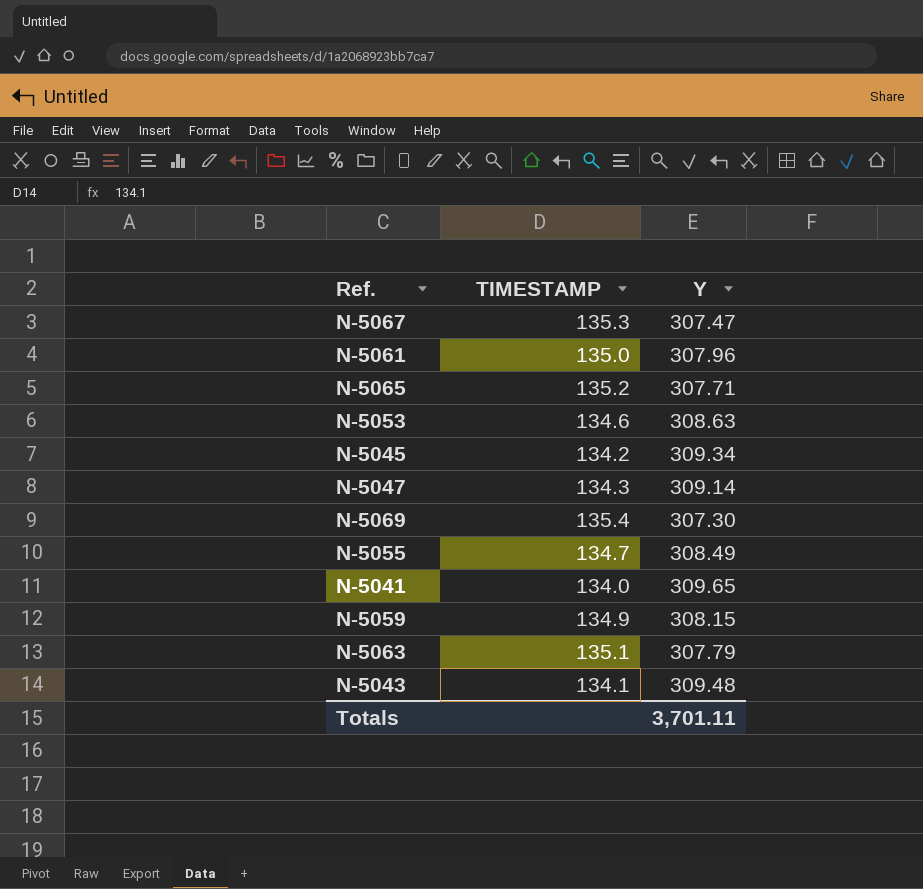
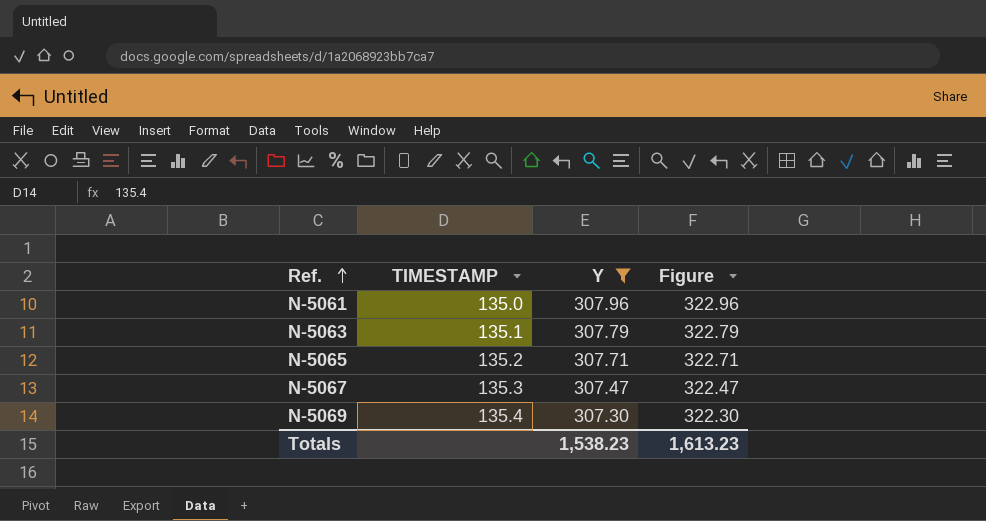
filter: none -> Y <= 307.96
row order: none -> Ref. ascending
column Figure | formula: none -> [Y] + 15
Totals | Y: 3,701.11 -> 1,538.23

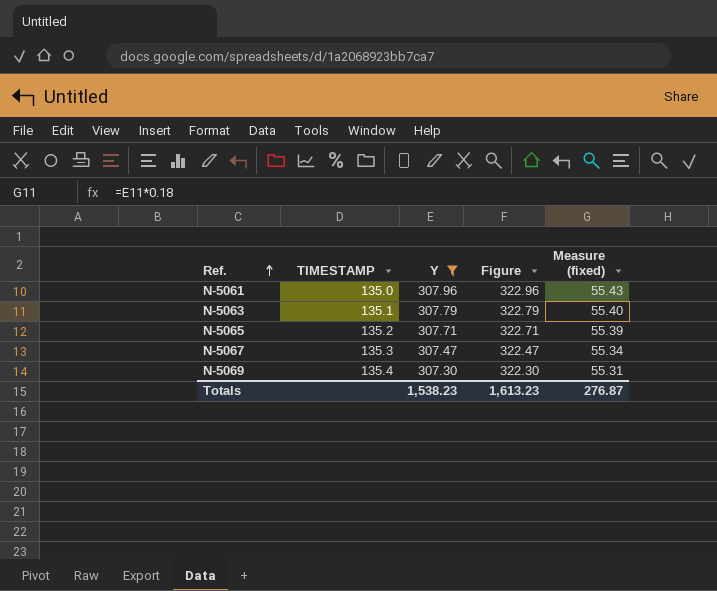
column Measure (fixed) | formula: none -> [Y] * 0.18

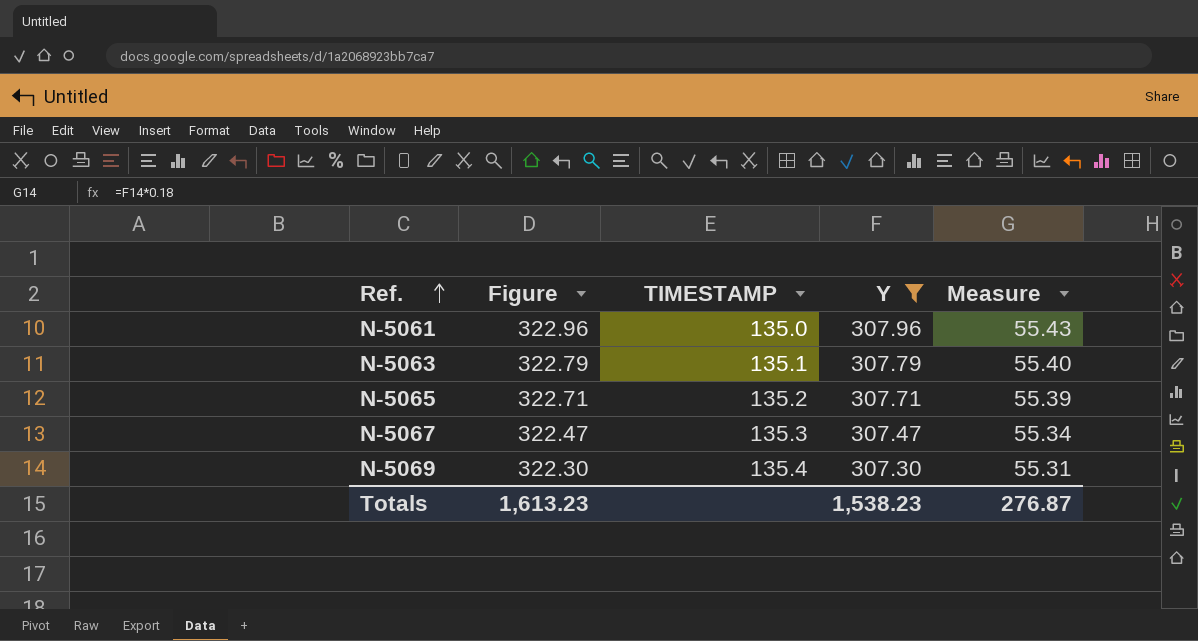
column Figure | position: 4 -> 2
column name: Measure (fixed) -> Measure

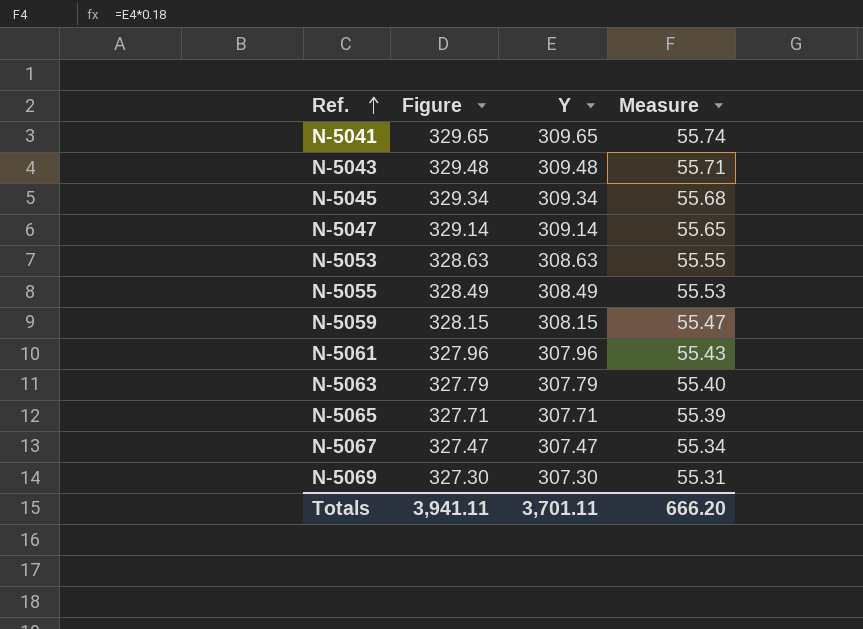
filter: Y <= 307.96 -> none
column TIMESTAMP | position: 3 -> none
column Figure | formula: [Y] + 15 -> [Y] + 20
Totals | Figure: 1,613.23 -> 3,941.11
Totals | Y: 1,538.23 -> 3,701.11
Totals | Measure: 276.87 -> 666.20

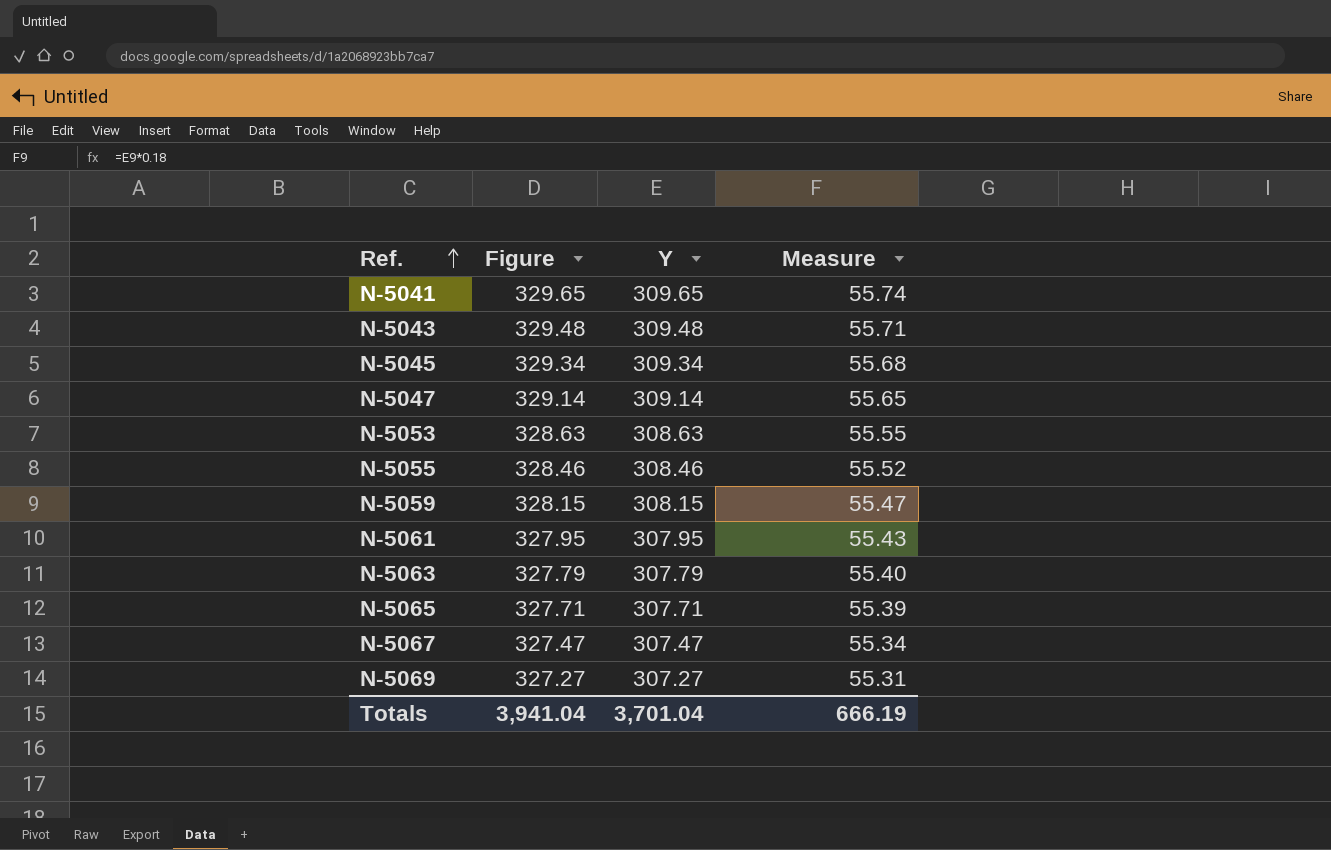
N-5055 | Figure: 328.49 -> 328.46
N-5055 | Y: 308.49 -> 308.46
N-5055 | Measure: 55.53 -> 55.52
N-5061 | Figure: 327.96 -> 327.95
N-5061 | Y: 307.96 -> 307.95
N-5069 | Figure: 327.30 -> 327.27
N-5069 | Y: 307.30 -> 307.27
Totals | Figure: 3,941.11 -> 3,941.04
Totals | Y: 3,701.11 -> 3,701.04
Totals | Measure: 666.20 -> 666.19

